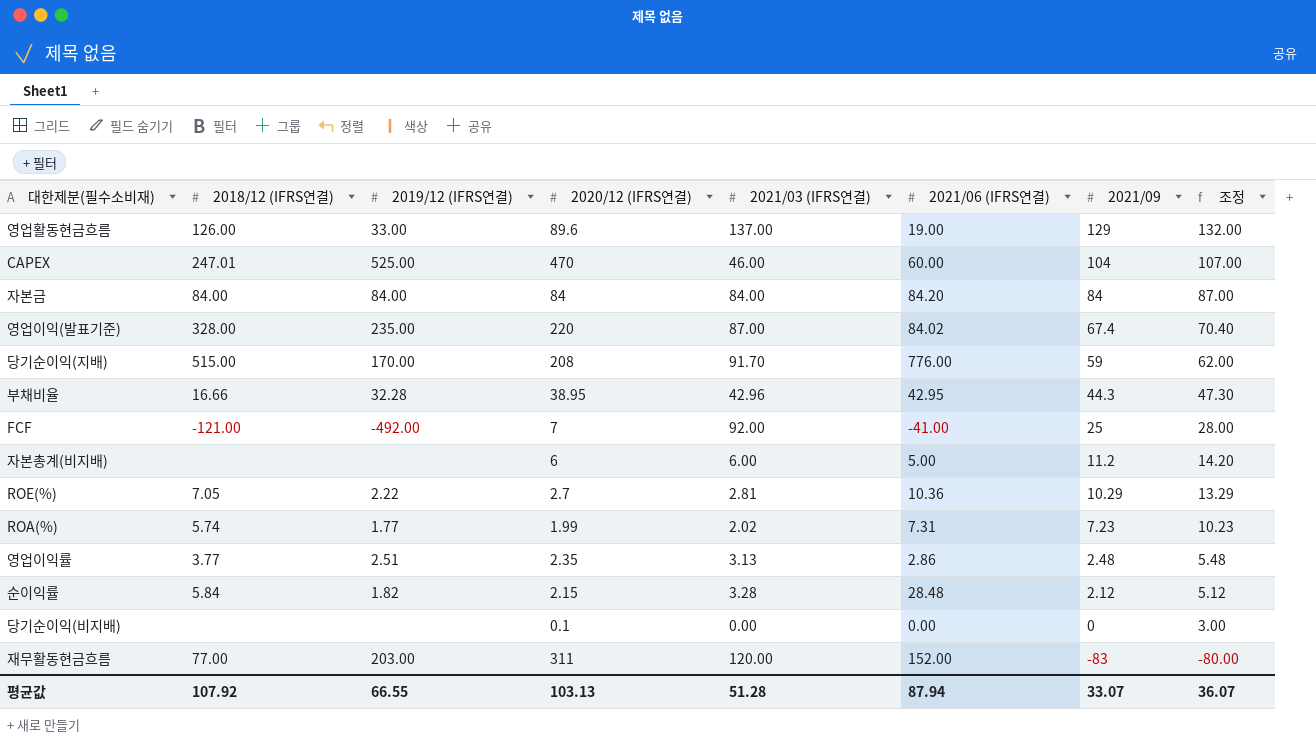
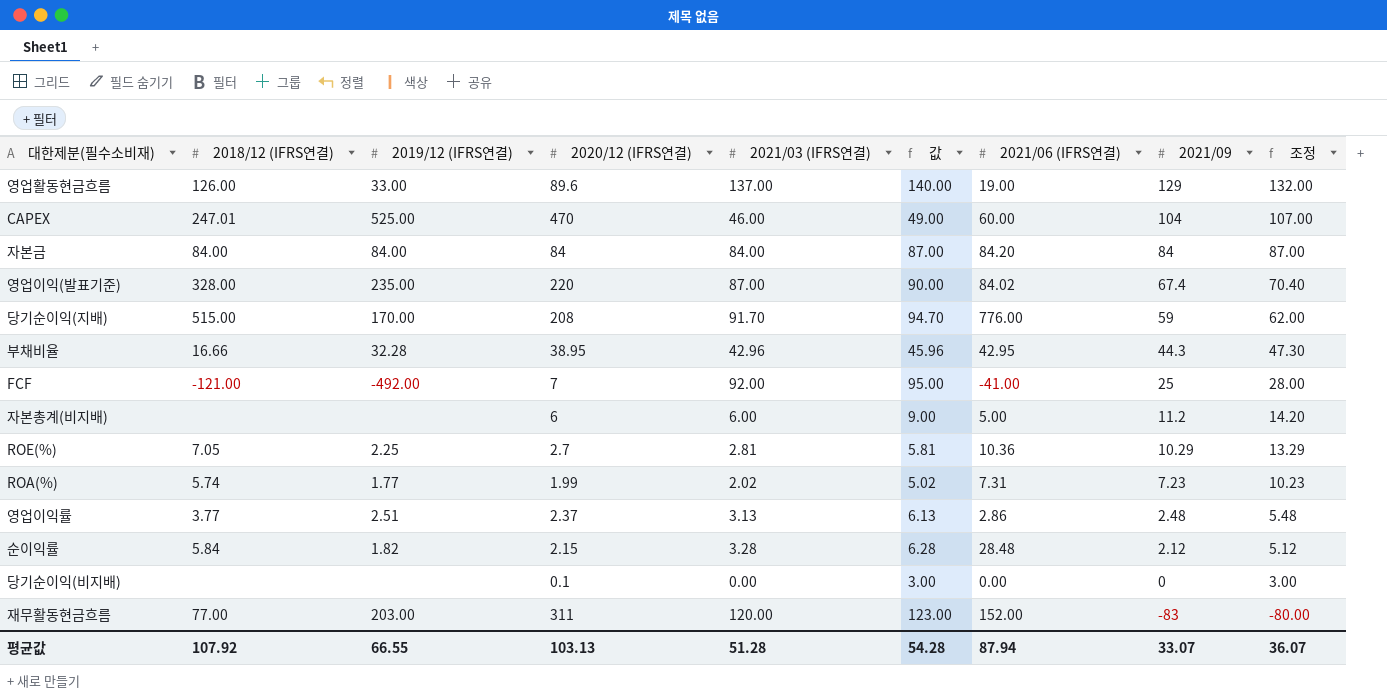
column 값 | formula: none -> [2021/03 (IFRS연결)] + 3
ROE(%) | 2019/12 (IFRS연결): 2.22 -> 2.25
영업이익률 | 2020/12 (IFRS연결): 2.35 -> 2.37

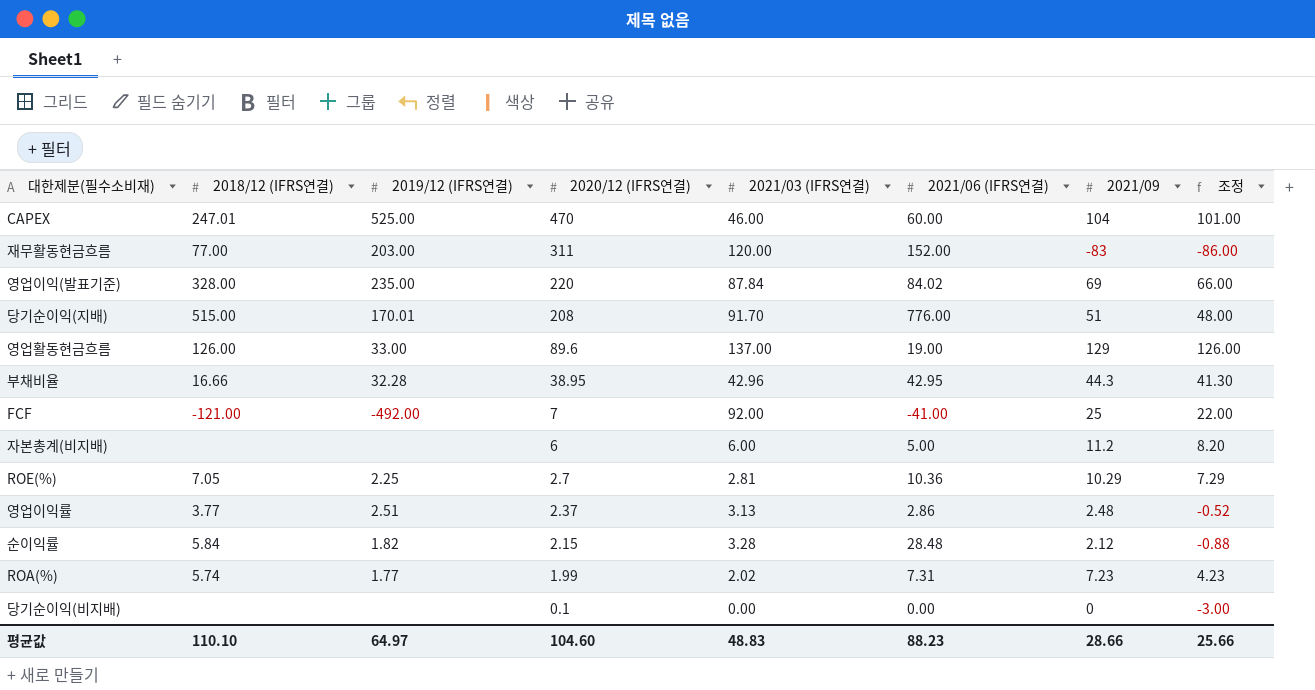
row order: 2021/09 descending -> 2020/12 (IFRS연결) descending
column 값 | formula: [2021/03 (IFRS연결)] + 3 -> none
column 조정 | formula: [2021/09] + 3 -> [2021/09] - 3
row 자본금: 84.00 | 84.00 | 84 | 84.00 | 87.00 | 84.20 | 84 | 87.00 -> none
영업이익(발표기준) | 2021/03 (IFRS연결): 87.00 -> 87.84
영업이익(발표기준) | 2021/09: 67.4 -> 69
당기순이익(지배) | 2019/12 (IFRS연결): 170.00 -> 170.01
당기순이익(지배) | 2021/09: 59 -> 51
평균값 | 2018/12 (IFRS연결): 107.92 -> 110.10
평균값 | 2019/12 (IFRS연결): 66.55 -> 64.97
평균값 | 2020/12 (IFRS연결): 103.13 -> 104.60
평균값 | 2021/03 (IFRS연결): 51.28 -> 48.83
평균값 | 2021/06 (IFRS연결): 87.94 -> 88.23
평균값 | 2021/09: 33.07 -> 28.66
평균값 | 조정: 36.07 -> 25.66

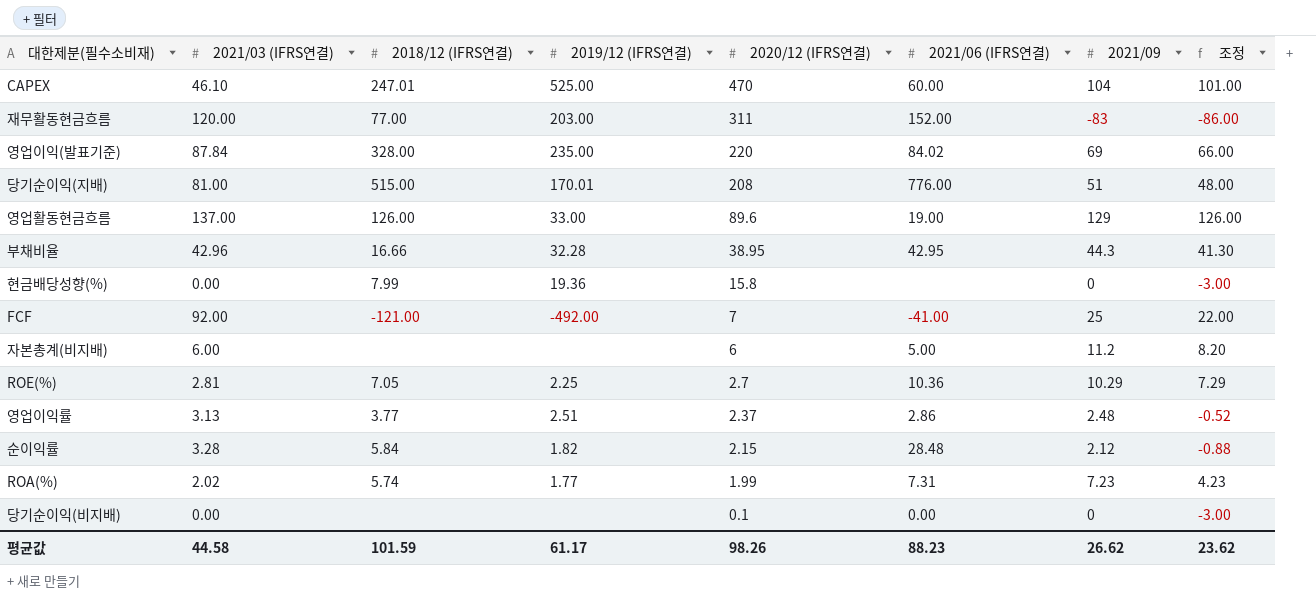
column 2021/03 (IFRS연결) | position: 5 -> 2
CAPEX | 2021/03 (IFRS연결): 46.00 -> 46.10
당기순이익(지배) | 2021/03 (IFRS연결): 91.70 -> 81.00
row 현금배당성향(%): none -> 0.00 | 7.99 | 19.36 | 15.8 | none | 0 | -3.00
평균값 | 2021/03 (IFRS연결): 48.83 -> 44.58
평균값 | 2018/12 (IFRS연결): 110.10 -> 101.59
평균값 | 2019/12 (IFRS연결): 64.97 -> 61.17
평균값 | 2020/12 (IFRS연결): 104.60 -> 98.26
평균값 | 2021/09: 28.66 -> 26.62
평균값 | 조정: 25.66 -> 23.62

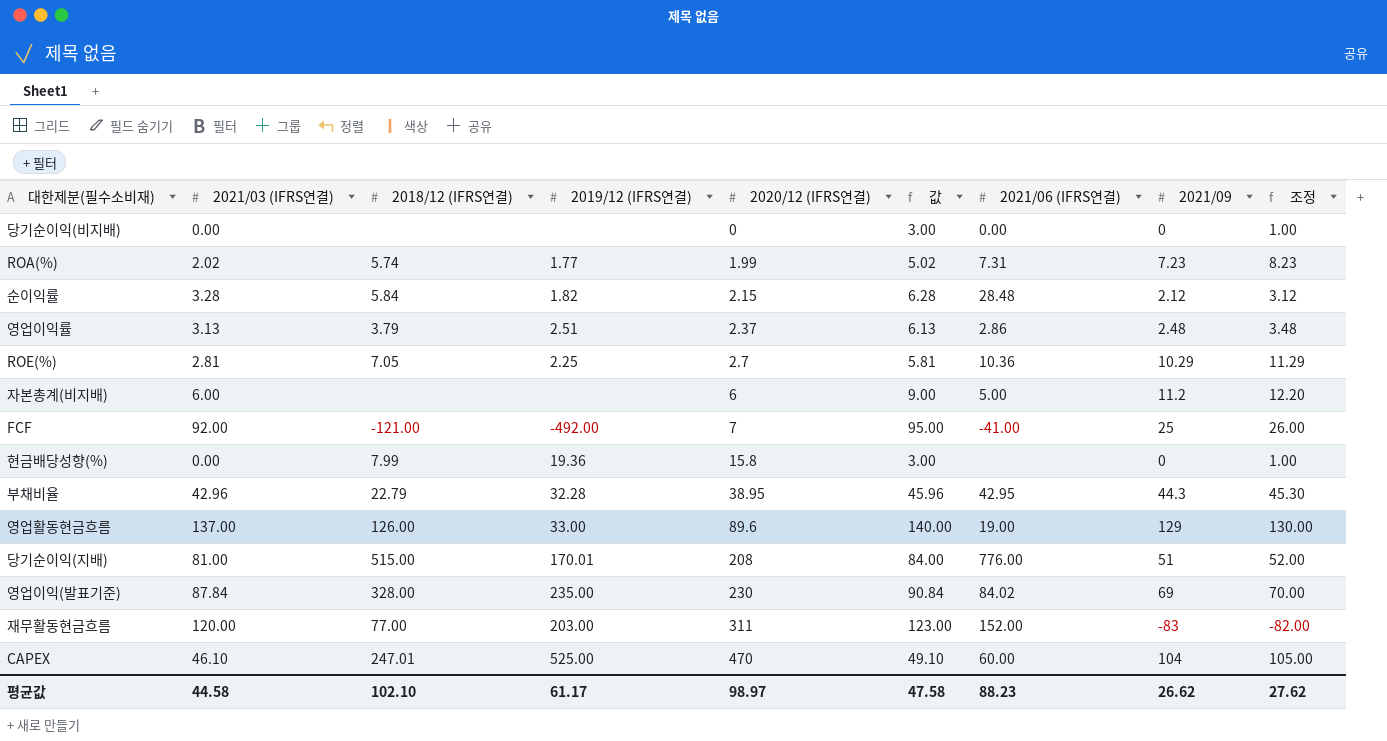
row order: 2020/12 (IFRS연결) descending -> 2020/12 (IFRS연결) ascending
column 값 | formula: none -> [2021/03 (IFRS연결)] + 3
column 조정 | formula: [2021/09] - 3 -> [2021/09] + 1
당기순이익(비지배) | 2020/12 (IFRS연결): 0.1 -> 0
영업이익률 | 2018/12 (IFRS연결): 3.77 -> 3.79
부채비율 | 2018/12 (IFRS연결): 16.66 -> 22.79
영업이익(발표기준) | 2020/12 (IFRS연결): 220 -> 230
평균값 | 2018/12 (IFRS연결): 101.59 -> 102.10
평균값 | 2020/12 (IFRS연결): 98.26 -> 98.97
평균값 | 조정: 23.62 -> 27.62

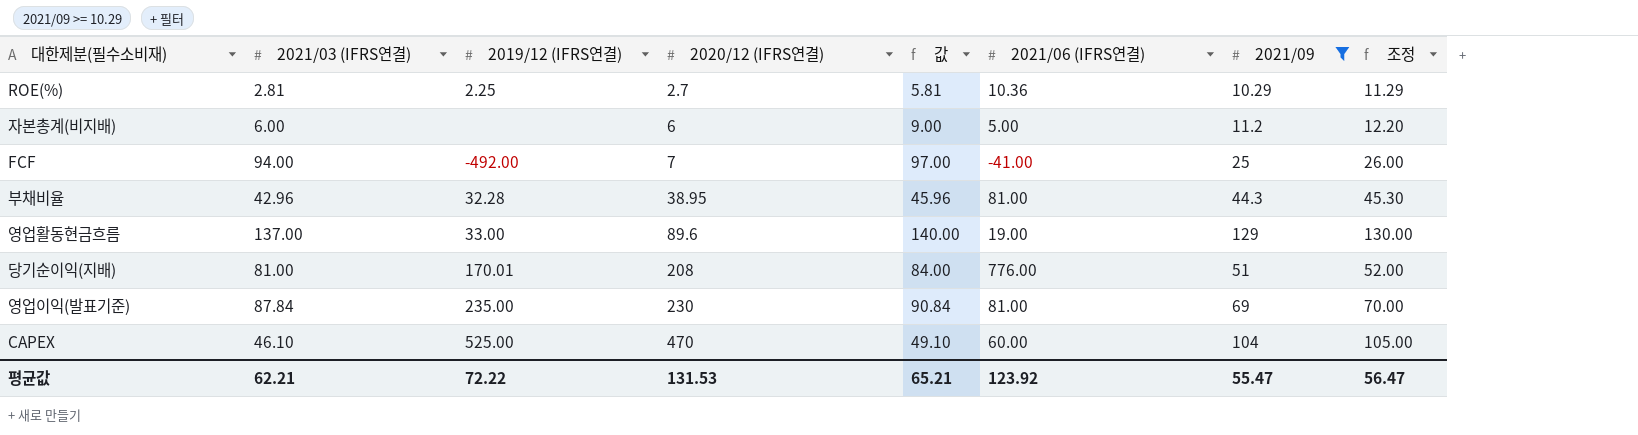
filter: none -> 2021/09 >= 10.29
column 2018/12 (IFRS연결) | position: 3 -> none
FCF | 2021/03 (IFRS연결): 92.00 -> 94.00
FCF | 값: 95.00 -> 97.00
부채비율 | 2021/06 (IFRS연결): 42.95 -> 81.00
영업이익(발표기준) | 2021/06 (IFRS연결): 84.02 -> 81.00
평균값 | 2021/03 (IFRS연결): 44.58 -> 62.21
평균값 | 2019/12 (IFRS연결): 61.17 -> 72.22
평균값 | 2020/12 (IFRS연결): 98.97 -> 131.53
평균값 | 값: 47.58 -> 65.21
평균값 | 2021/06 (IFRS연결): 88.23 -> 123.92
평균값 | 2021/09: 26.62 -> 55.47
평균값 | 조정: 27.62 -> 56.47

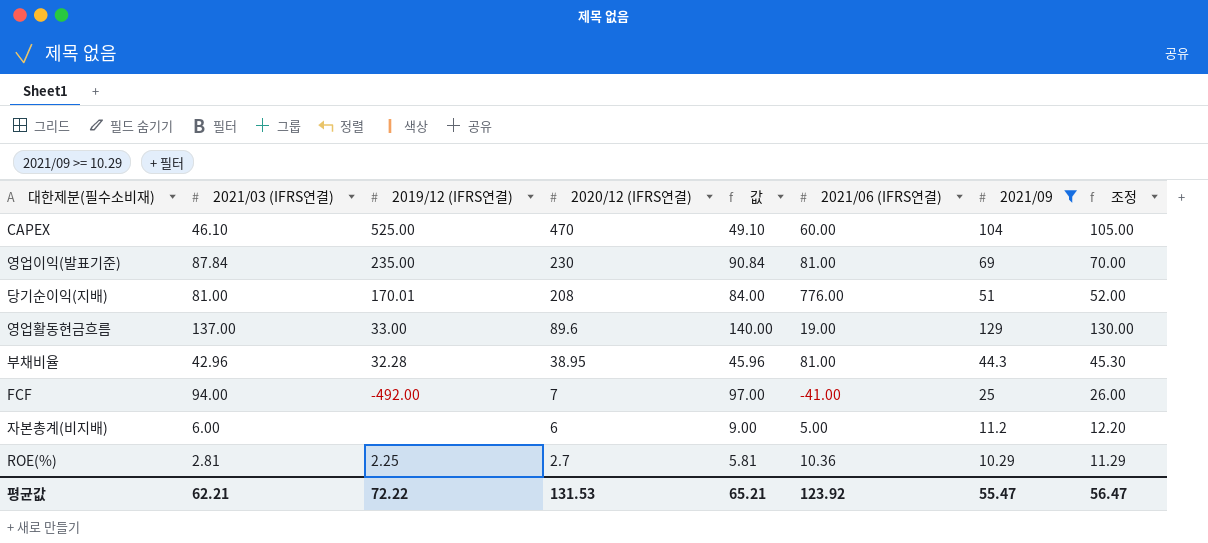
row order: 2020/12 (IFRS연결) ascending -> 2020/12 (IFRS연결) descending

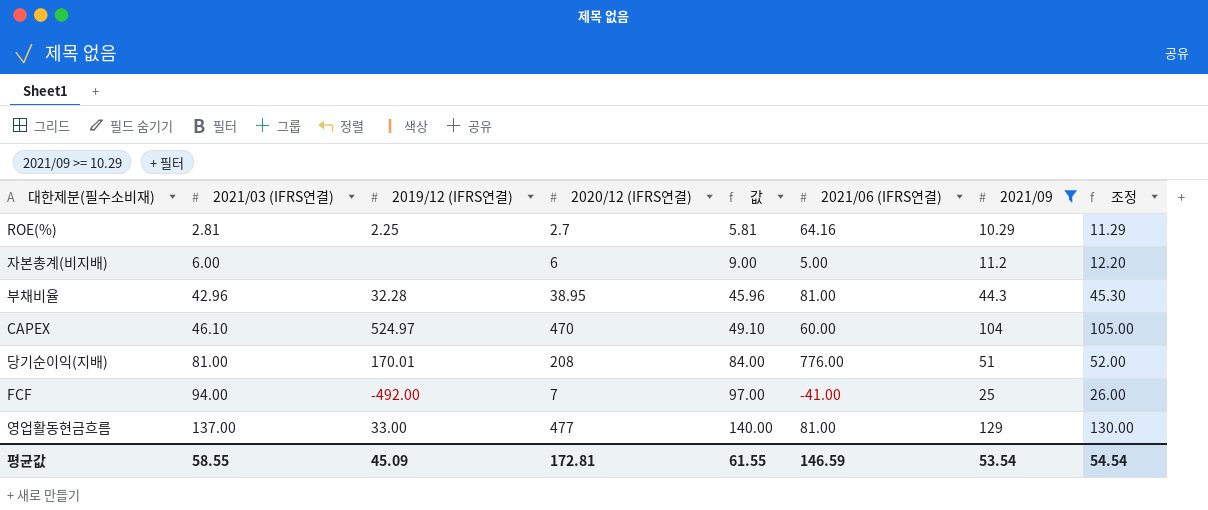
row order: 2020/12 (IFRS연결) descending -> 2021/03 (IFRS연결) ascending
row 영업이익(발표기준): 87.84 | 235.00 | 230 | 90.84 | 81.00 | 69 | 70.00 -> none
ROE(%) | 2021/06 (IFRS연결): 10.36 -> 64.16
CAPEX | 2019/12 (IFRS연결): 525.00 -> 524.97
영업활동현금흐름 | 2020/12 (IFRS연결): 89.6 -> 477
영업활동현금흐름 | 2021/06 (IFRS연결): 19.00 -> 81.00
평균값 | 2021/03 (IFRS연결): 62.21 -> 58.55
평균값 | 2019/12 (IFRS연결): 72.22 -> 45.09
평균값 | 2020/12 (IFRS연결): 131.53 -> 172.81
평균값 | 값: 65.21 -> 61.55
평균값 | 2021/06 (IFRS연결): 123.92 -> 146.59
평균값 | 2021/09: 55.47 -> 53.54
평균값 | 조정: 56.47 -> 54.54

